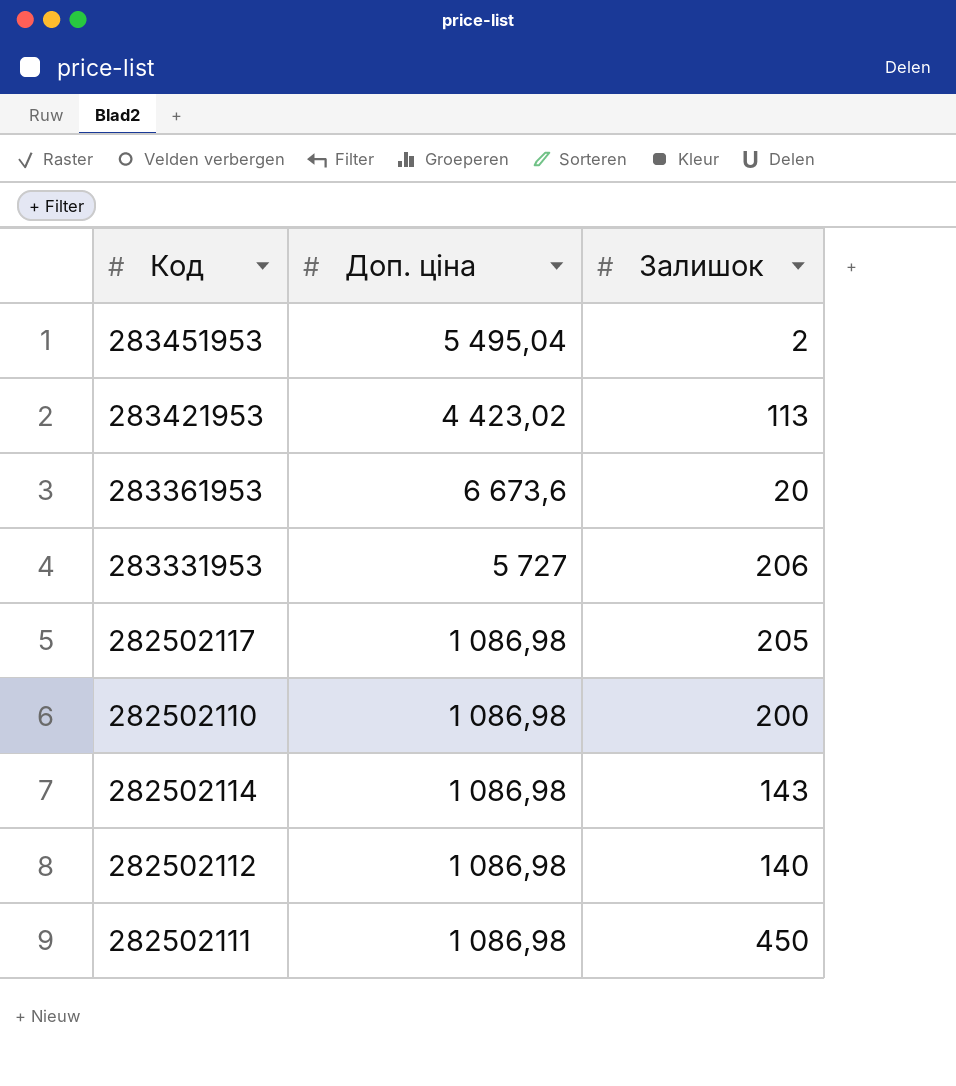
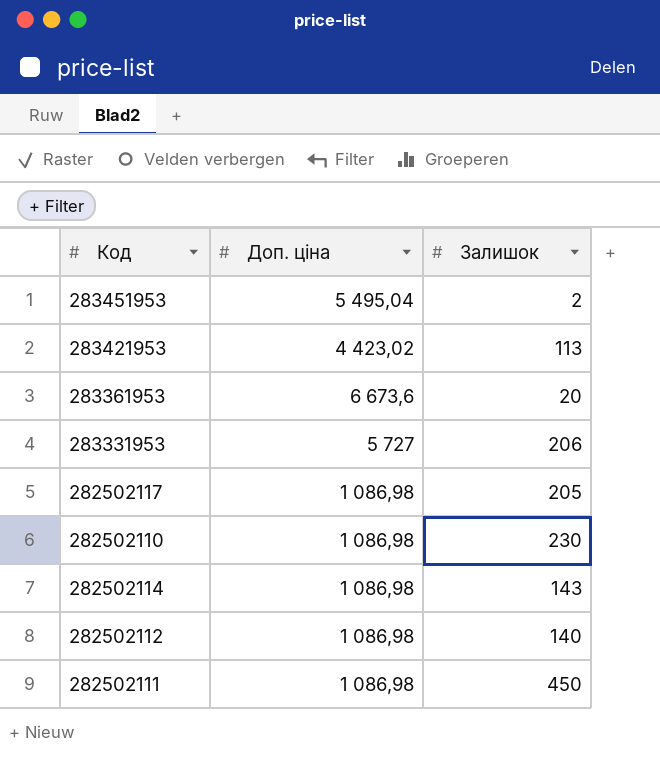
282502110 | Залишок: 200 -> 230

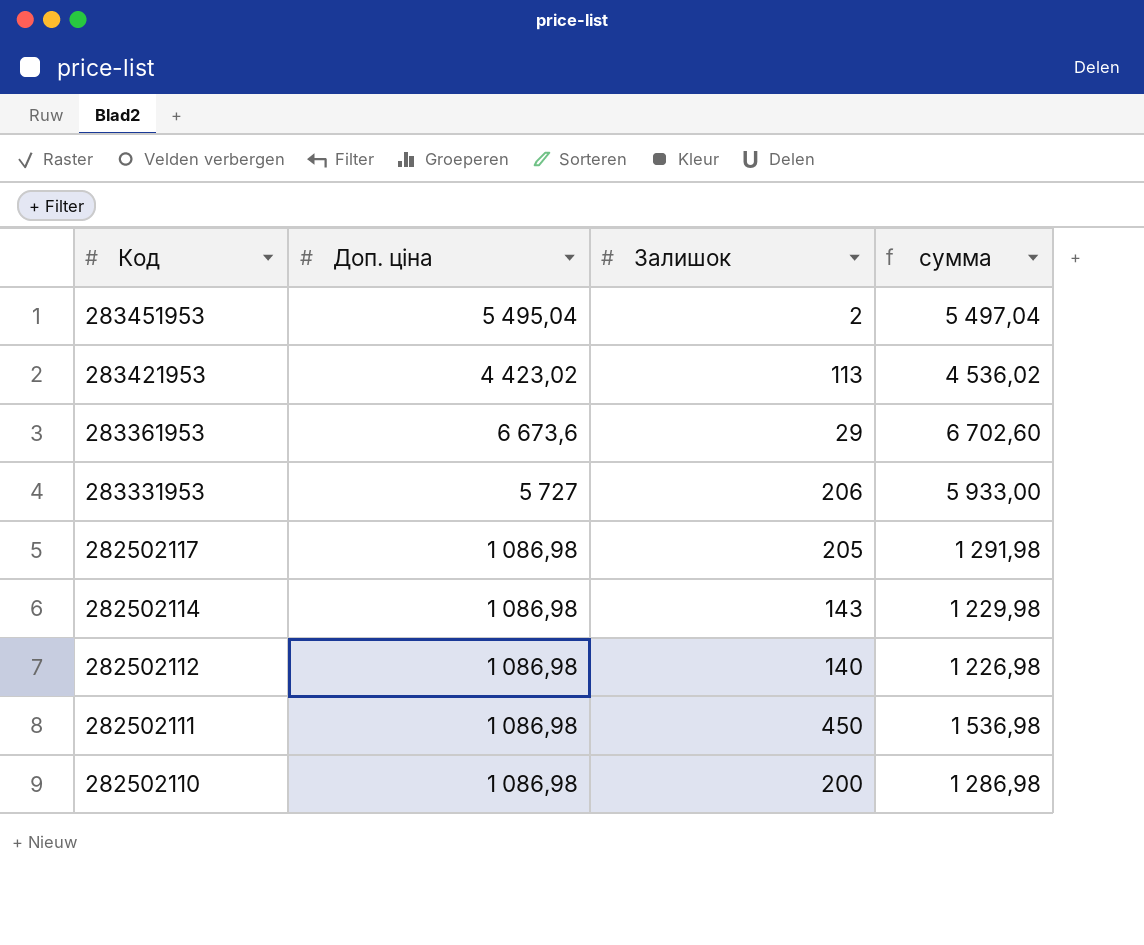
row order: none -> Код descending
column сумма | formula: none -> [Доп. ціна] + [Залишок]
283361953 | Залишок: 20 -> 29
282502110 | Залишок: 230 -> 200

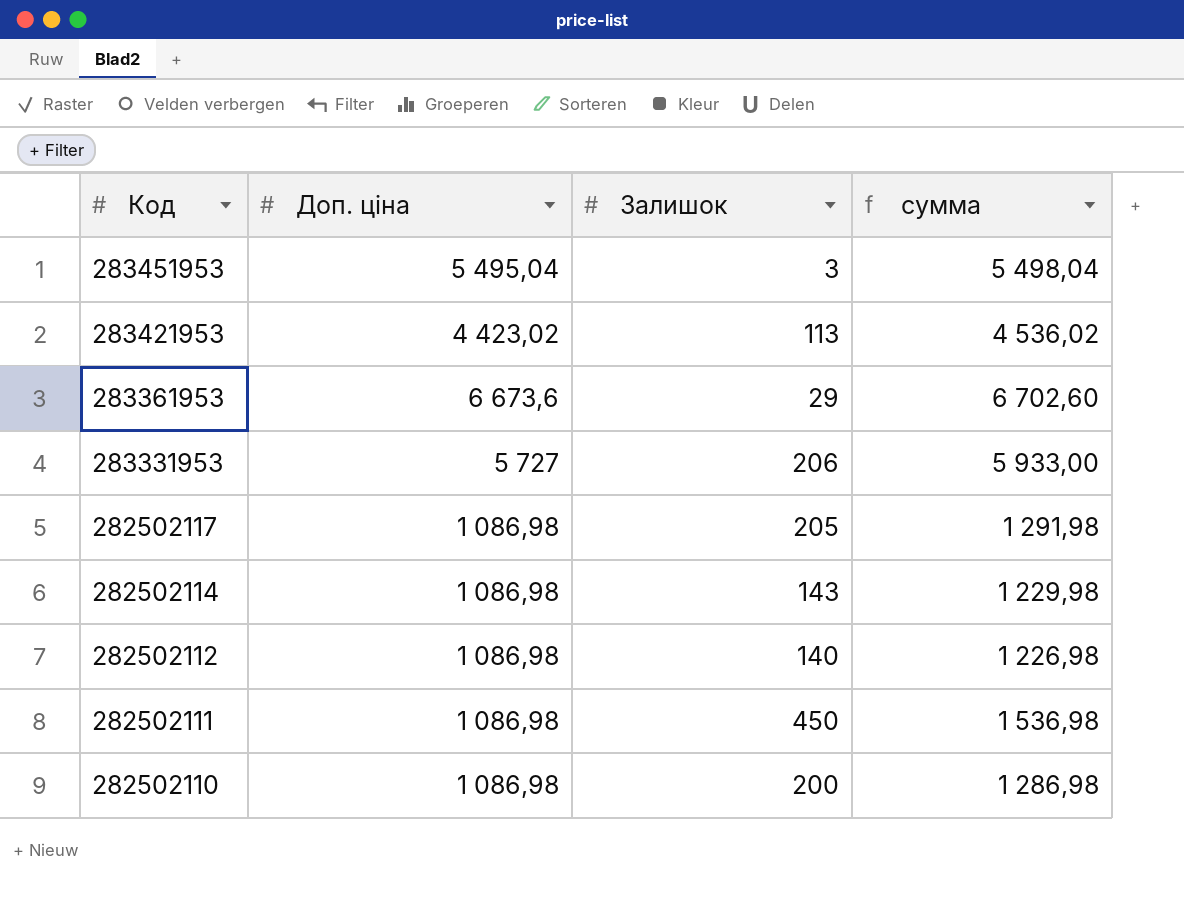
283451953 | Залишок: 2 -> 3
283451953 | сумма: 5 497,04 -> 5 498,04

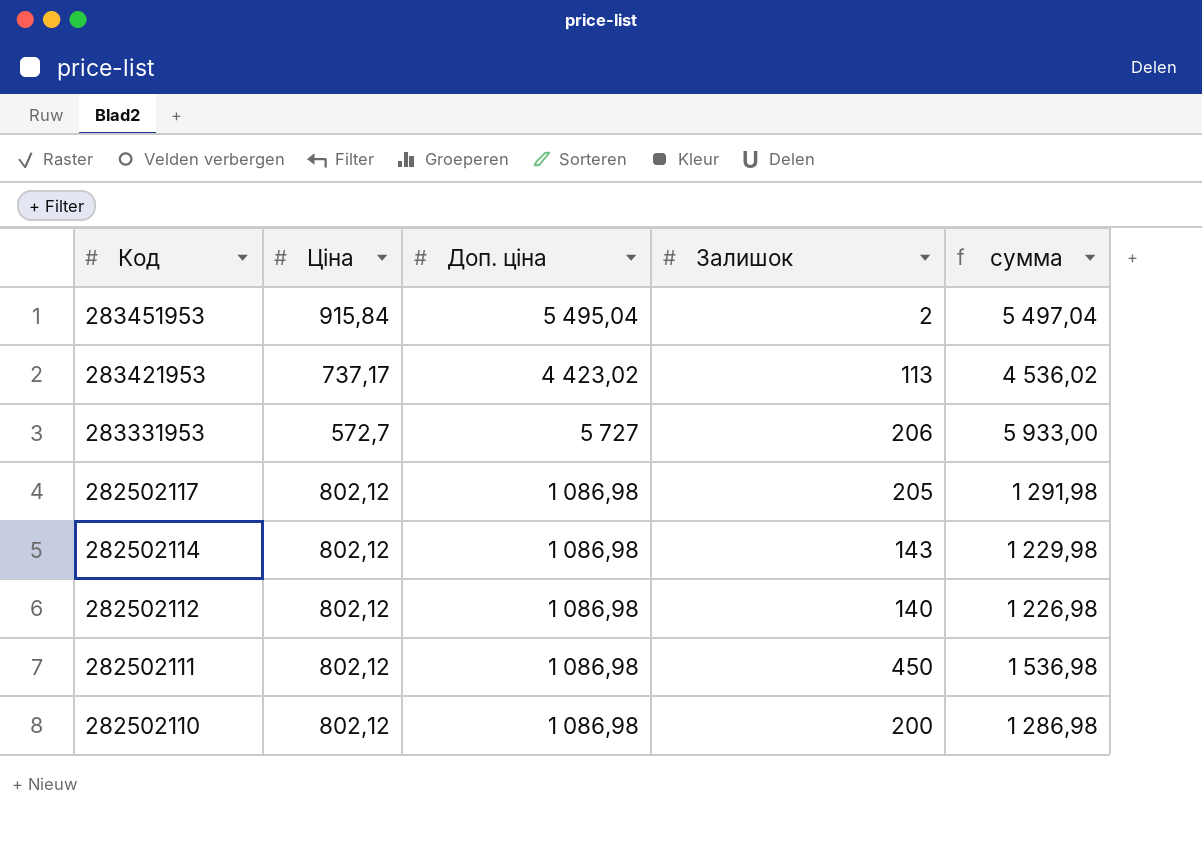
column Ціна | position: none -> 2
row 283361953: 6 673,6 | 29 | 6 702,60 -> none
283451953 | Залишок: 3 -> 2
283451953 | сумма: 5 498,04 -> 5 497,04

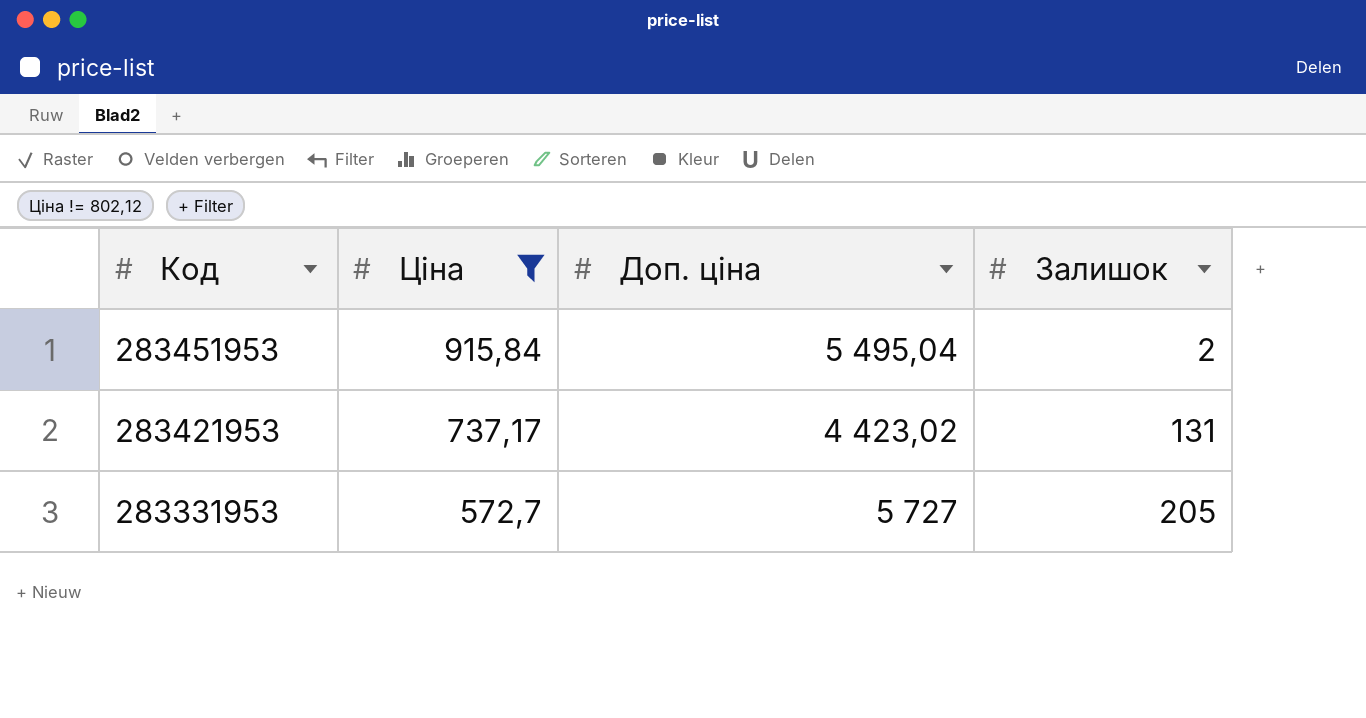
filter: none -> Ціна != 802,12
column сумма | formula: [Доп. ціна] + [Залишок] -> none
283421953 | Залишок: 113 -> 131
283331953 | Залишок: 206 -> 205

